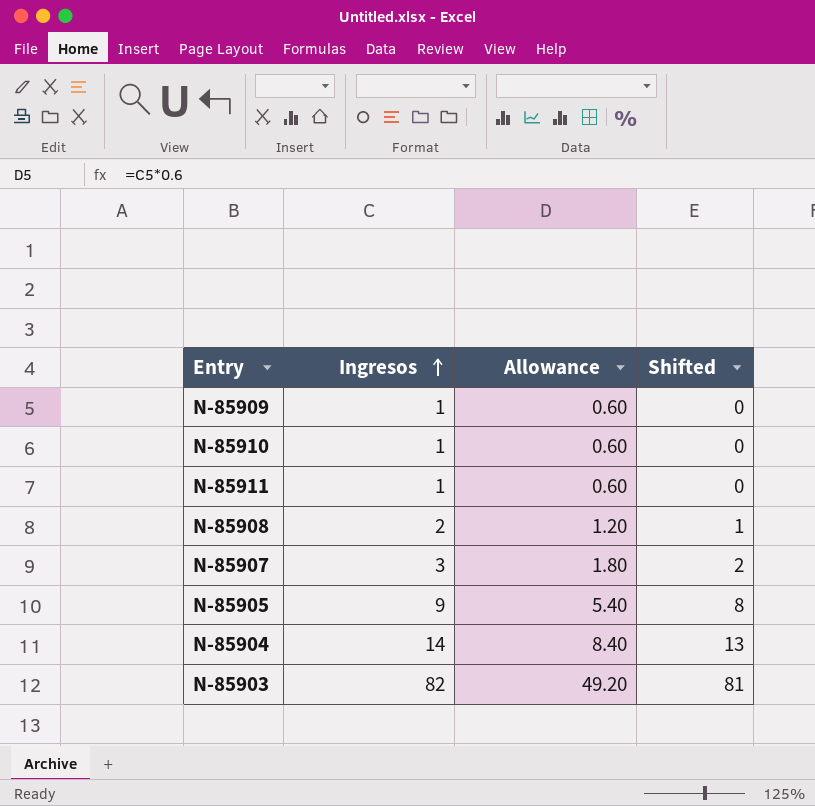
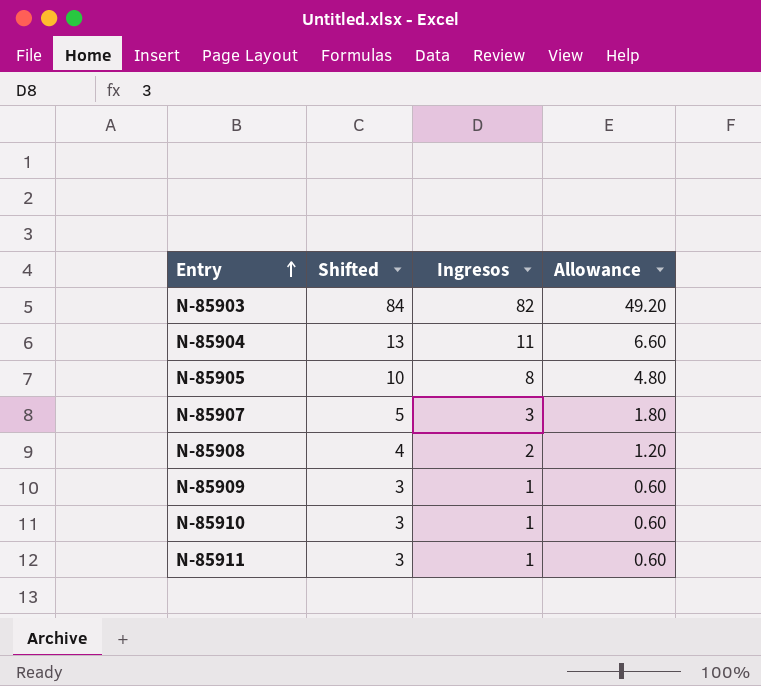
row order: Ingresos ascending -> Entry ascending
column Shifted | formula: [Ingresos] - 1 -> [Ingresos] + 2
column Shifted | position: 4 -> 2
N-85904 | Ingresos: 14 -> 11
N-85904 | Allowance: 8.40 -> 6.60
N-85905 | Ingresos: 9 -> 8
N-85905 | Allowance: 5.40 -> 4.80

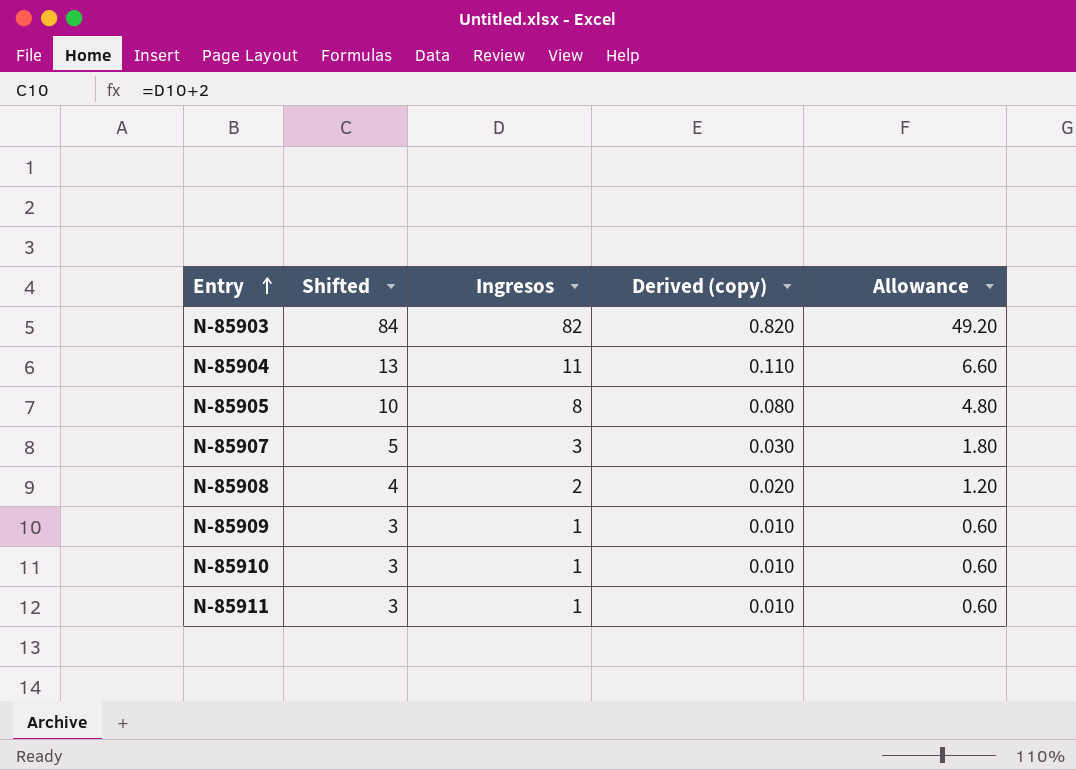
column Derived (copy) | formula: none -> [Ingresos] * 0.01

